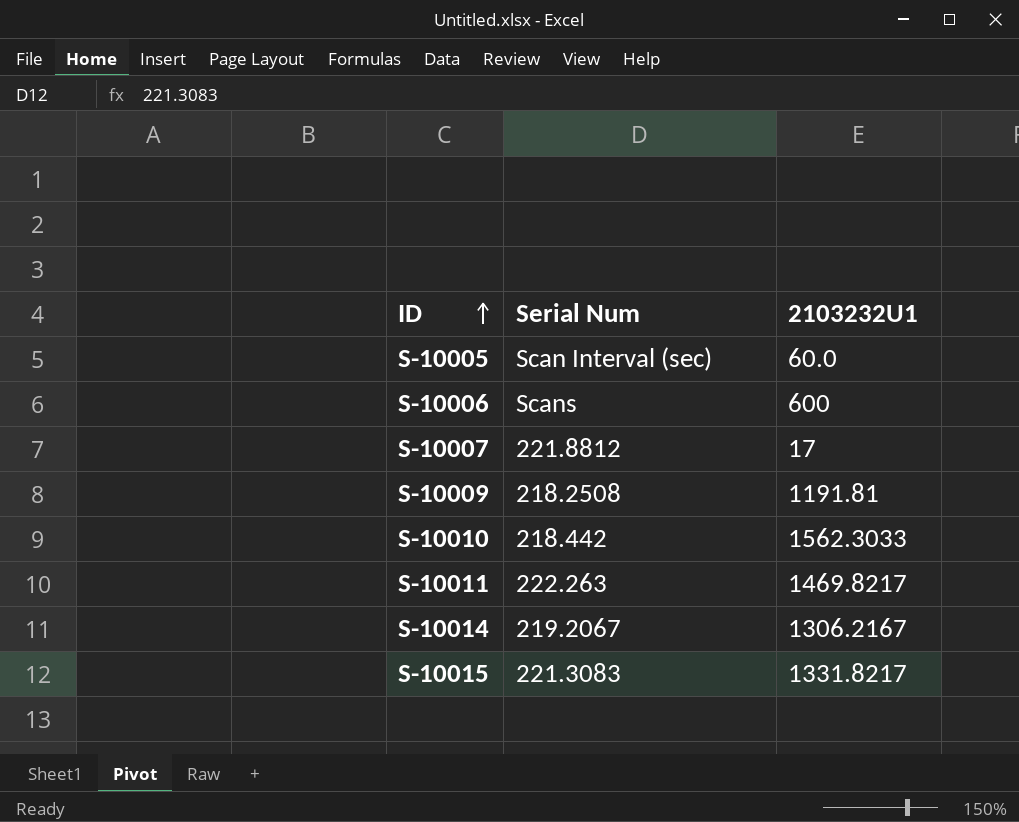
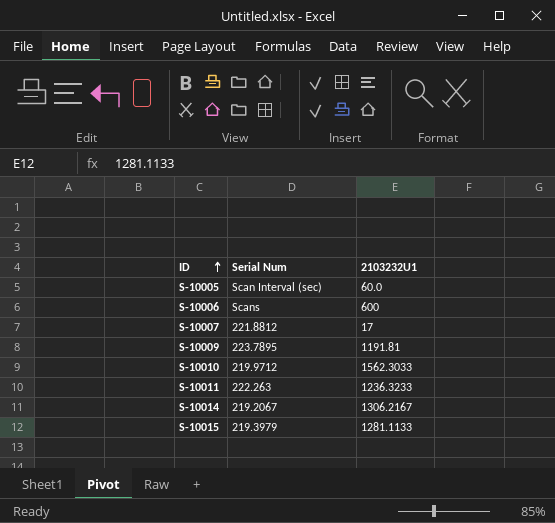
S-10009 | Serial Num: 218.2508 -> 223.7895
S-10010 | Serial Num: 218.442 -> 219.9712
S-10011 | 2103232U1: 1469.8217 -> 1236.3233
S-10015 | Serial Num: 221.3083 -> 219.3979
S-10015 | 2103232U1: 1331.8217 -> 1281.1133

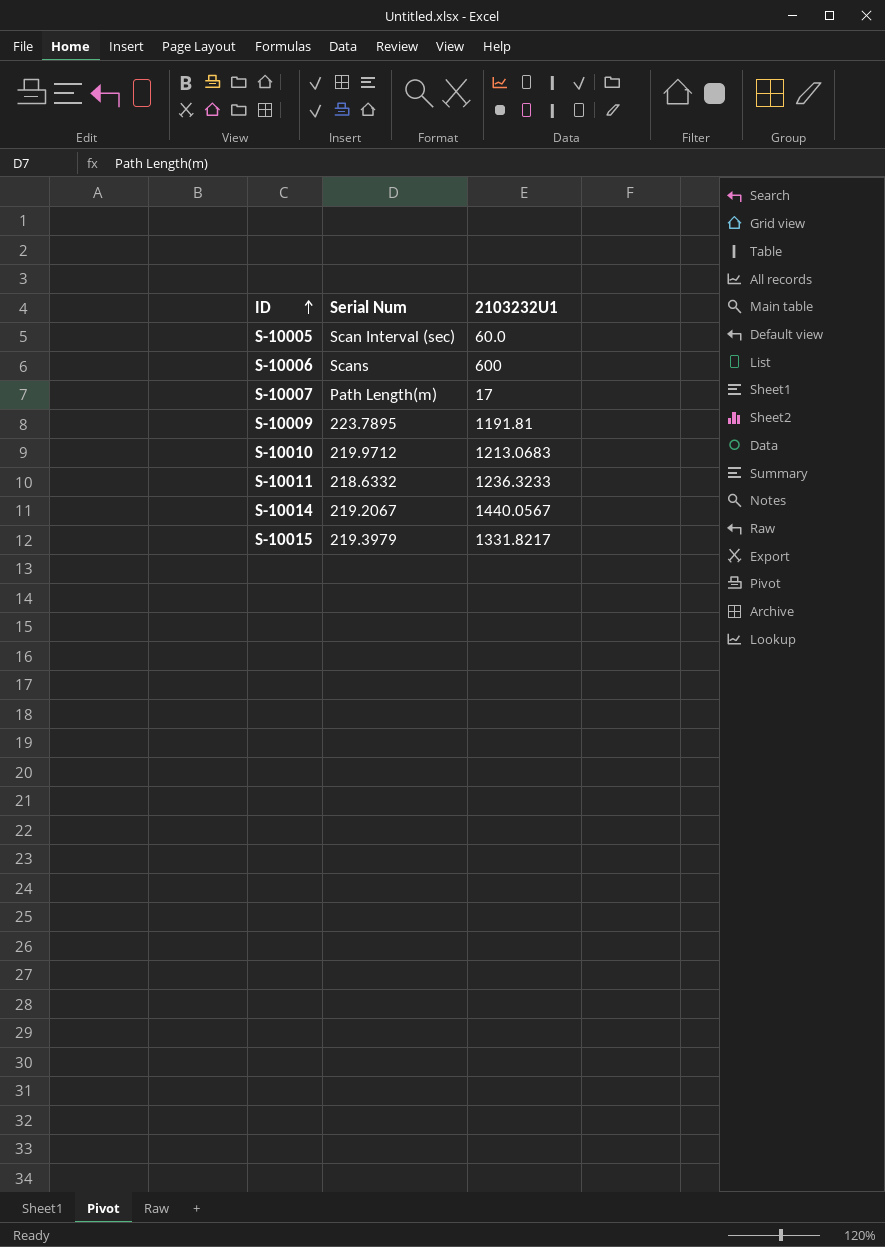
S-10007 | Serial Num: 221.8812 -> Path Length(m)
S-10010 | 2103232U1: 1562.3033 -> 1213.0683
S-10011 | Serial Num: 222.263 -> 218.6332
S-10014 | 2103232U1: 1306.2167 -> 1440.0567
S-10015 | 2103232U1: 1281.1133 -> 1331.8217

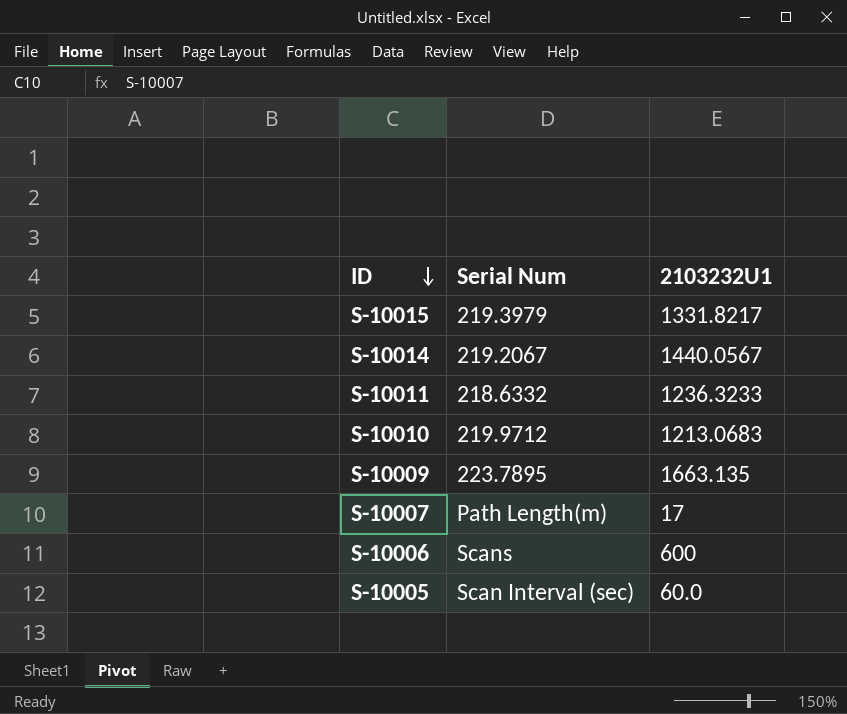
row order: ID ascending -> ID descending
S-10009 | 2103232U1: 1191.81 -> 1663.135

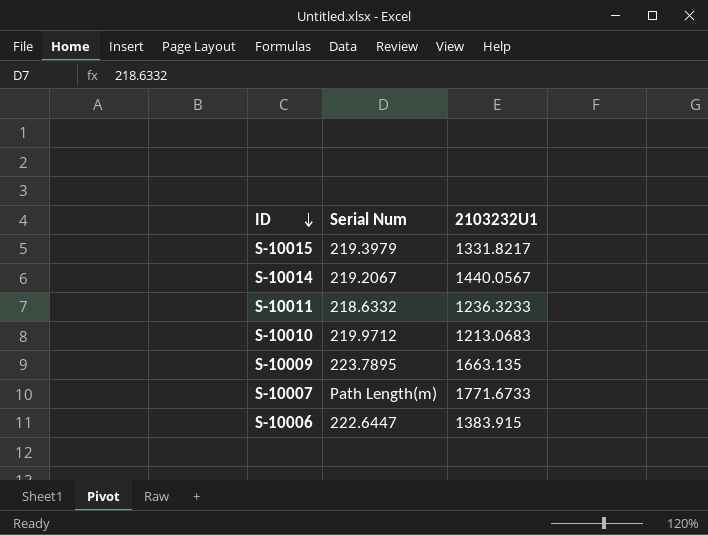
row S-10005: Scan Interval (sec) | 60.0 -> none
S-10007 | 2103232U1: 17 -> 1771.6733
S-10006 | Serial Num: Scans -> 222.6447
S-10006 | 2103232U1: 600 -> 1383.915

